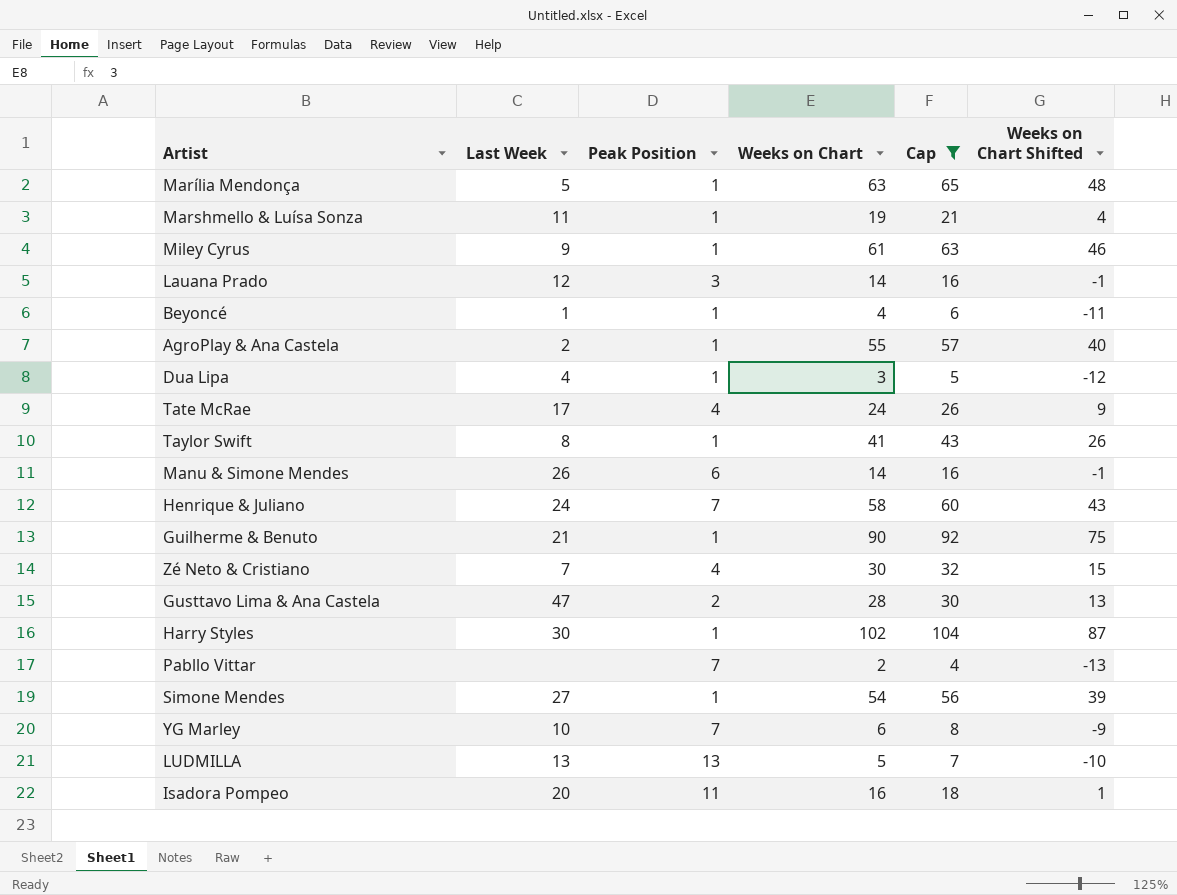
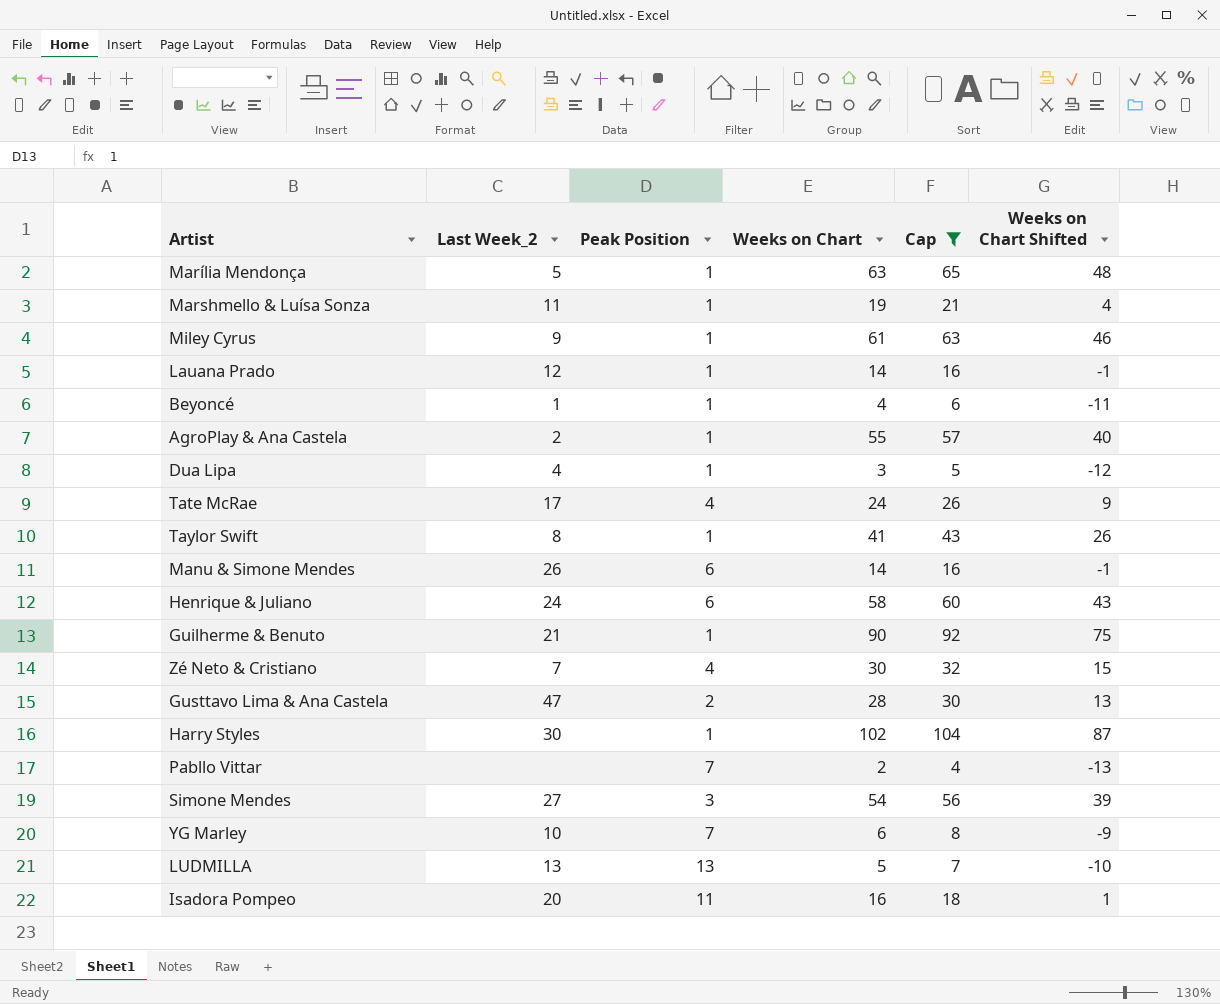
column name: Last Week -> Last Week_2
Lauana Prado | Peak Position: 3 -> 1
Henrique & Juliano | Peak Position: 7 -> 6
Simone Mendes | Peak Position: 1 -> 3

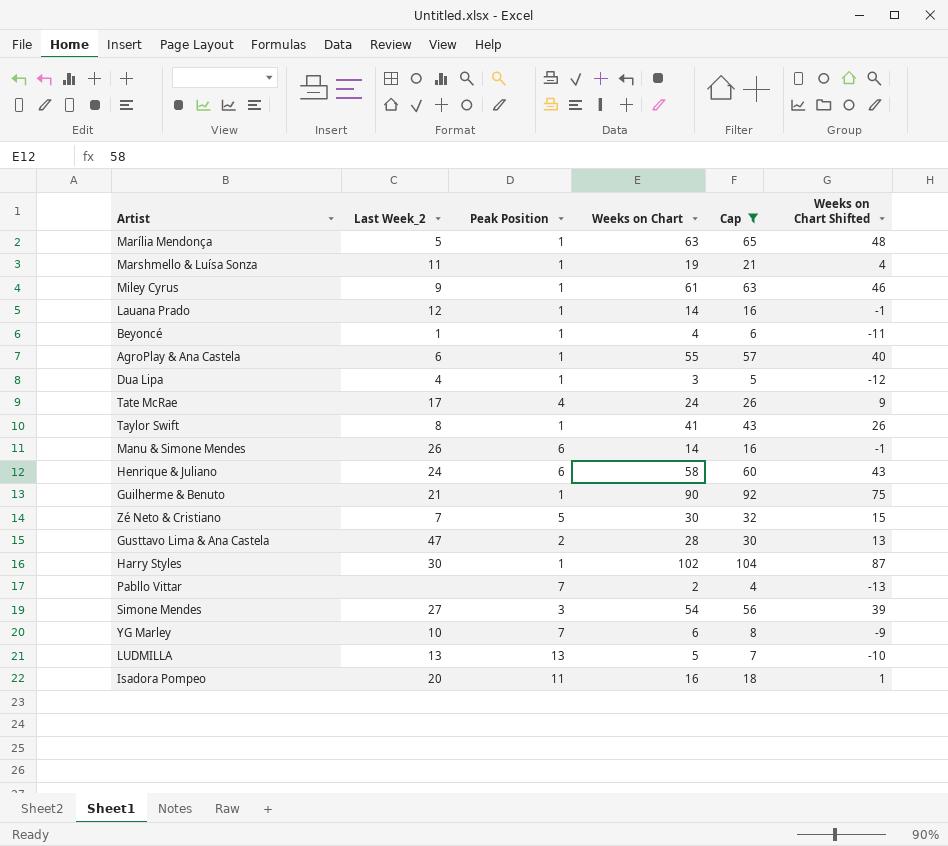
AgroPlay & Ana Castela | Last Week_2: 2 -> 6
Zé Neto & Cristiano | Peak Position: 4 -> 5

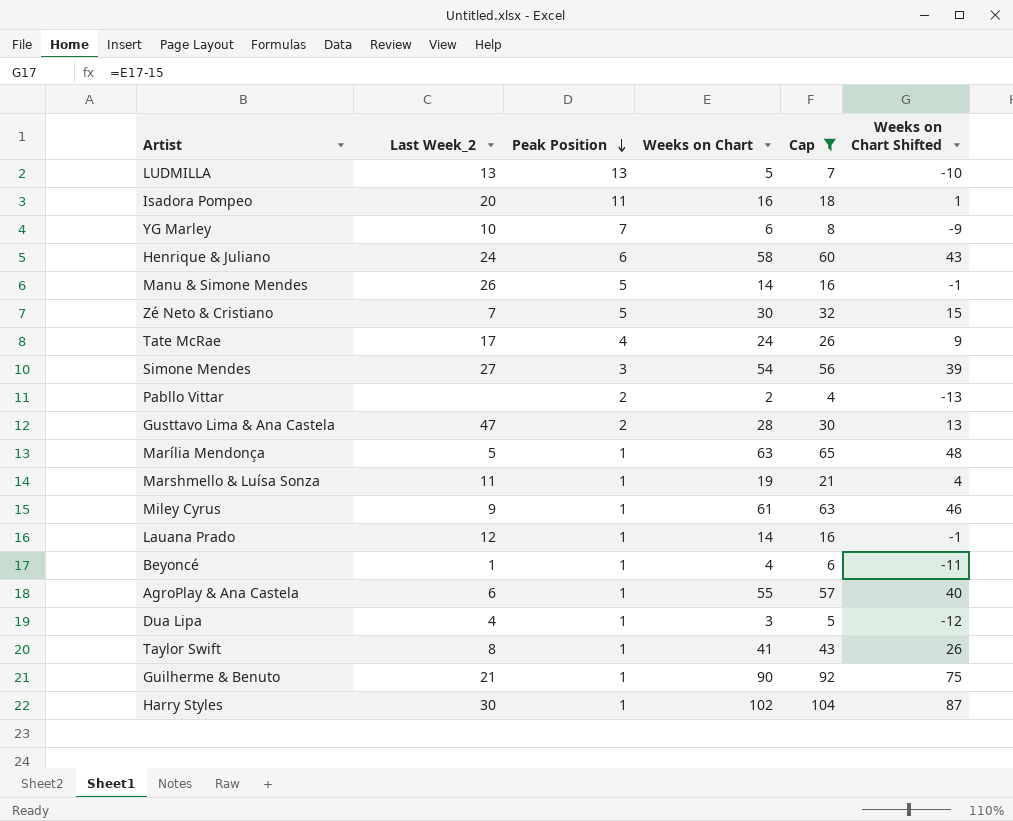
row order: none -> Peak Position descending
Manu & Simone Mendes | Peak Position: 6 -> 5
Pabllo Vittar | Peak Position: 7 -> 2

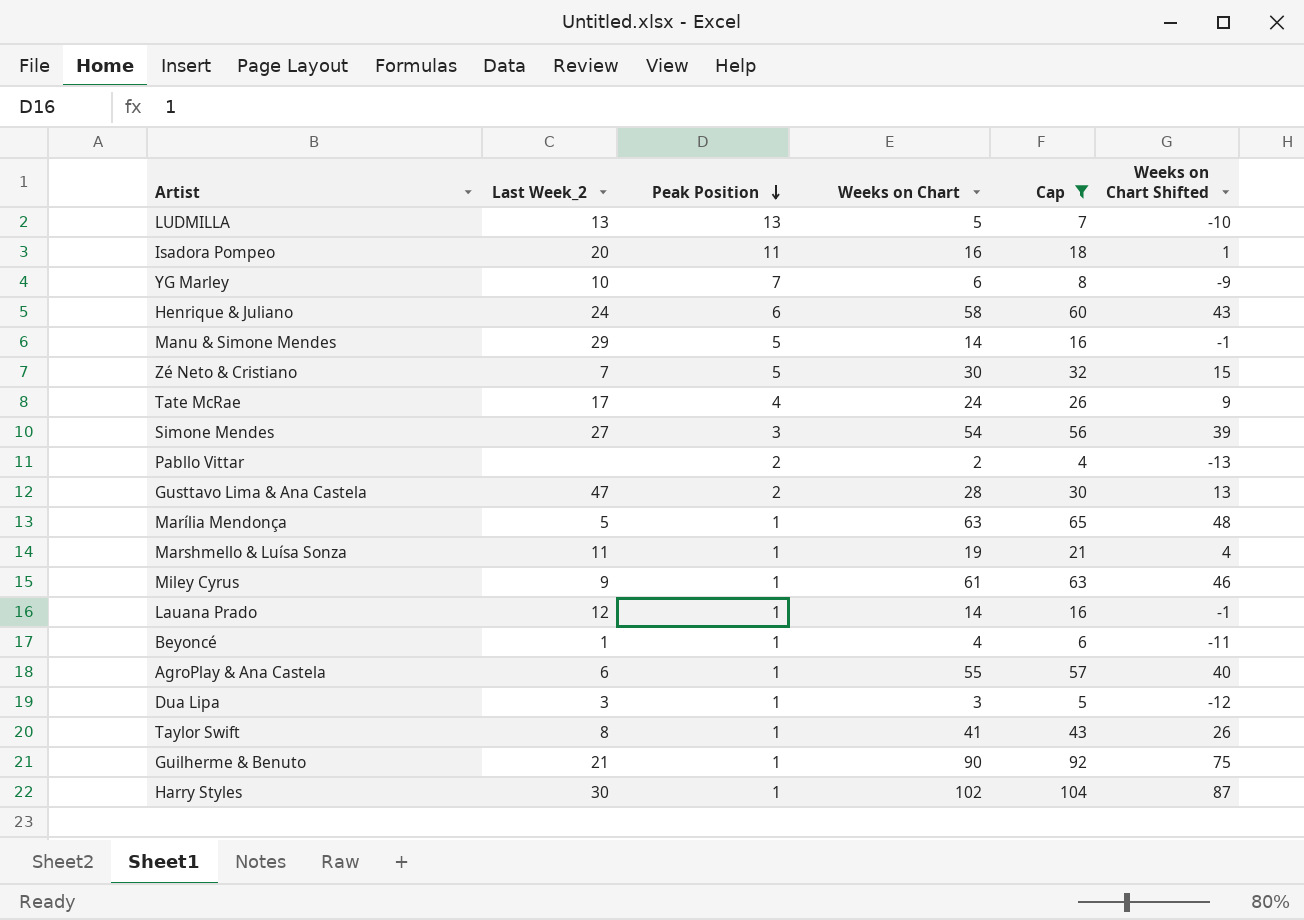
Manu & Simone Mendes | Last Week_2: 26 -> 29
Dua Lipa | Last Week_2: 4 -> 3

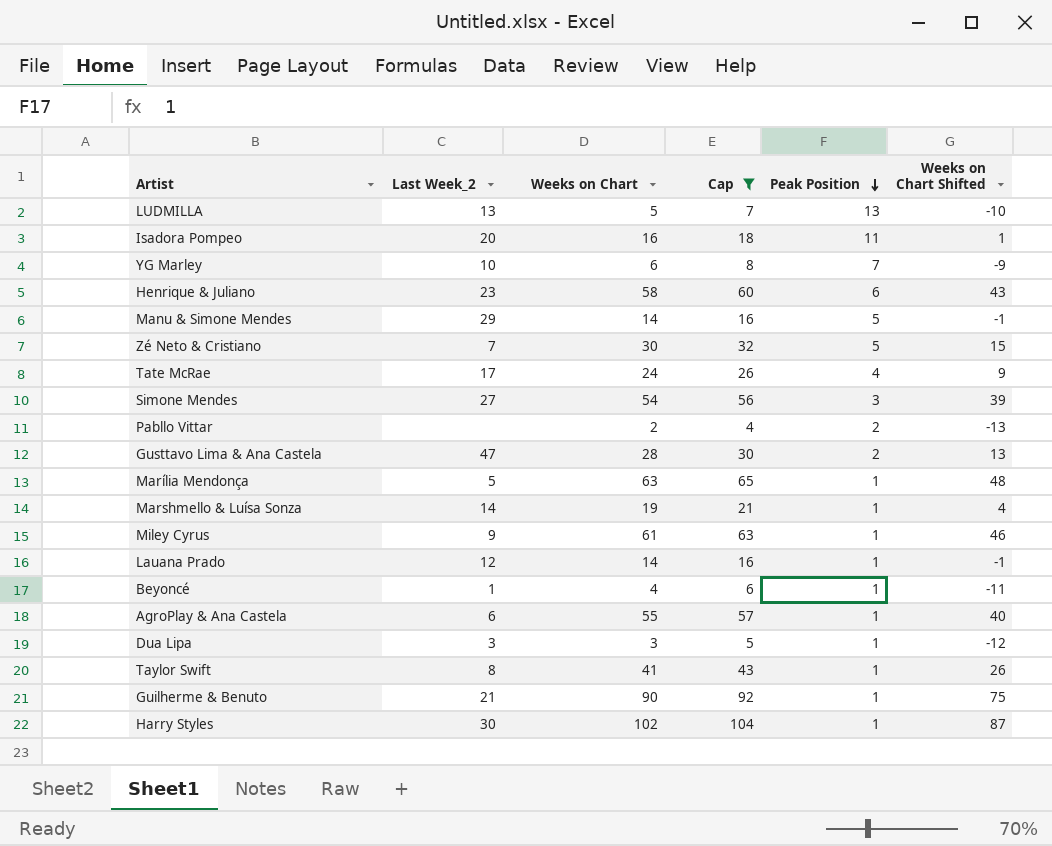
column Peak Position | position: 3 -> 5
Henrique & Juliano | Last Week_2: 24 -> 23
Marshmello & Luísa Sonza | Last Week_2: 11 -> 14

